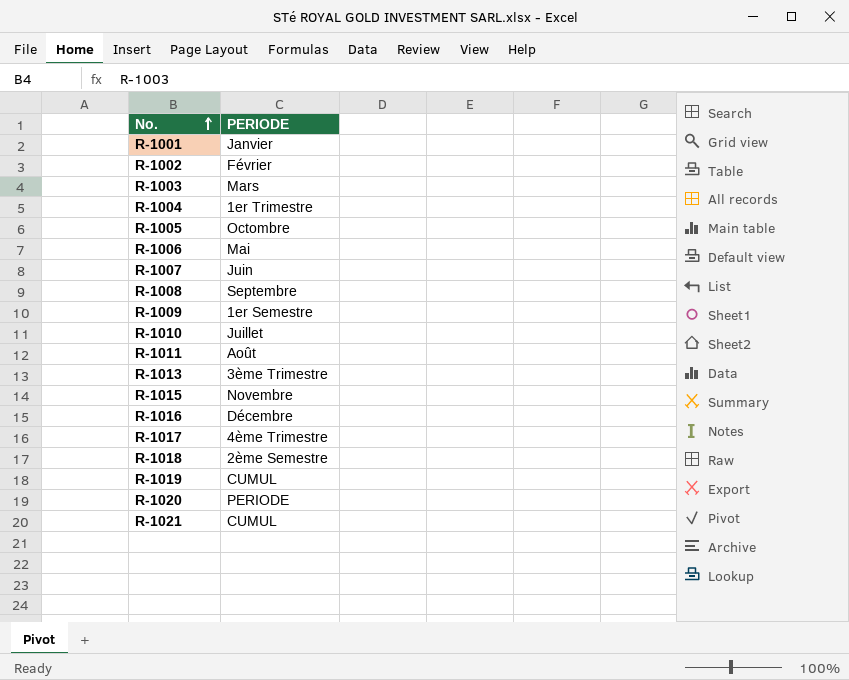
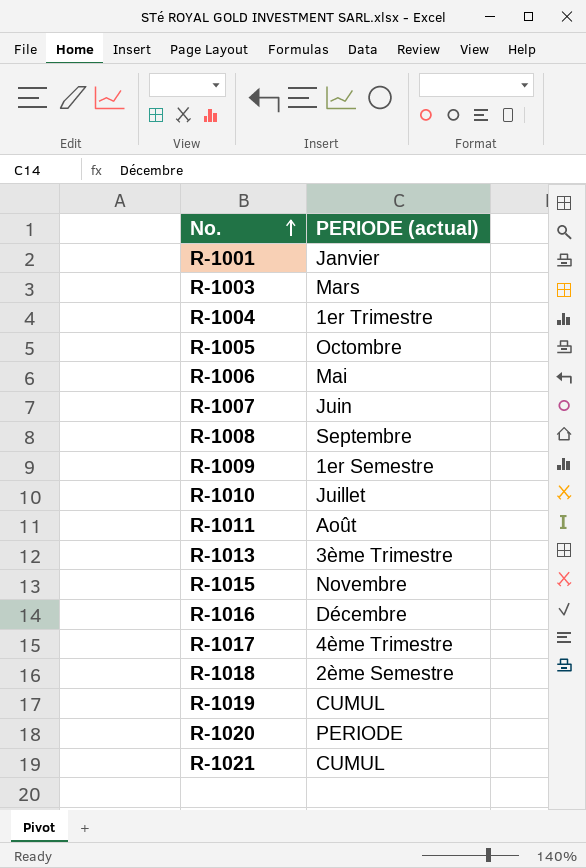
column name: PERIODE -> PERIODE (actual)
row R-1002: Février -> none

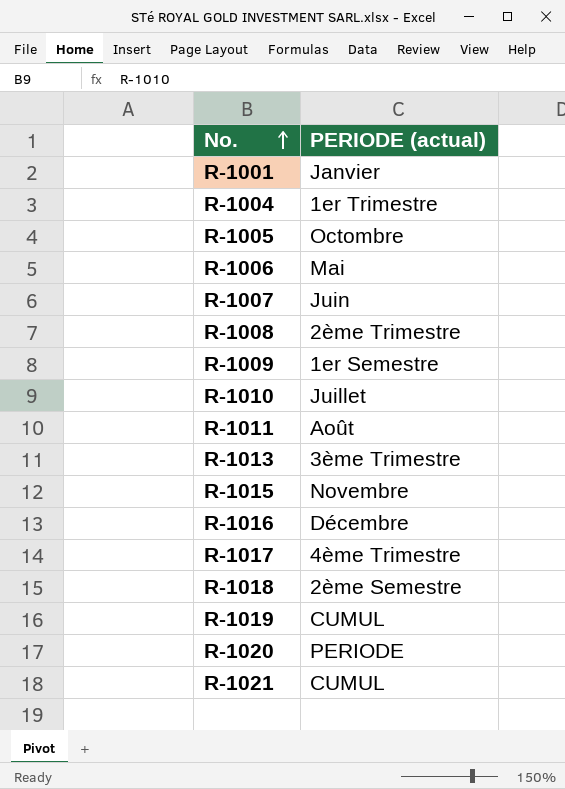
row R-1003: Mars -> none
R-1008 | PERIODE (actual): Septembre -> 2ème Trimestre

